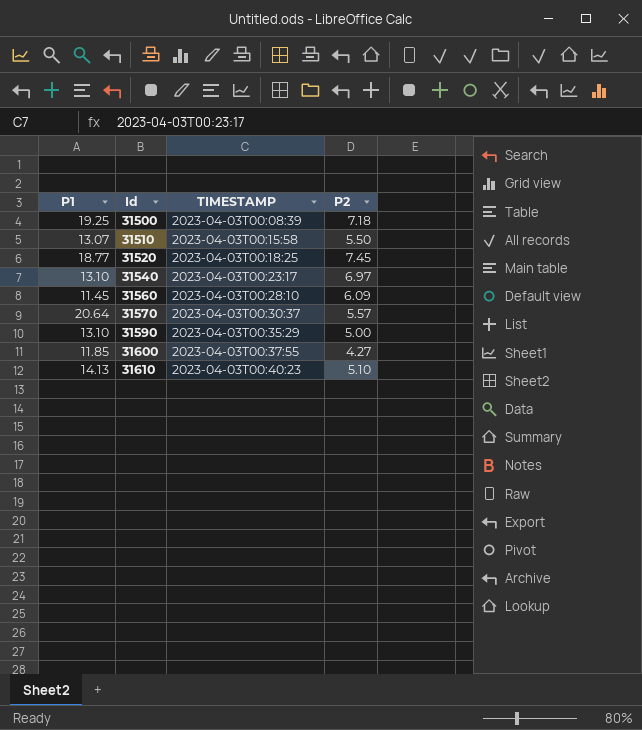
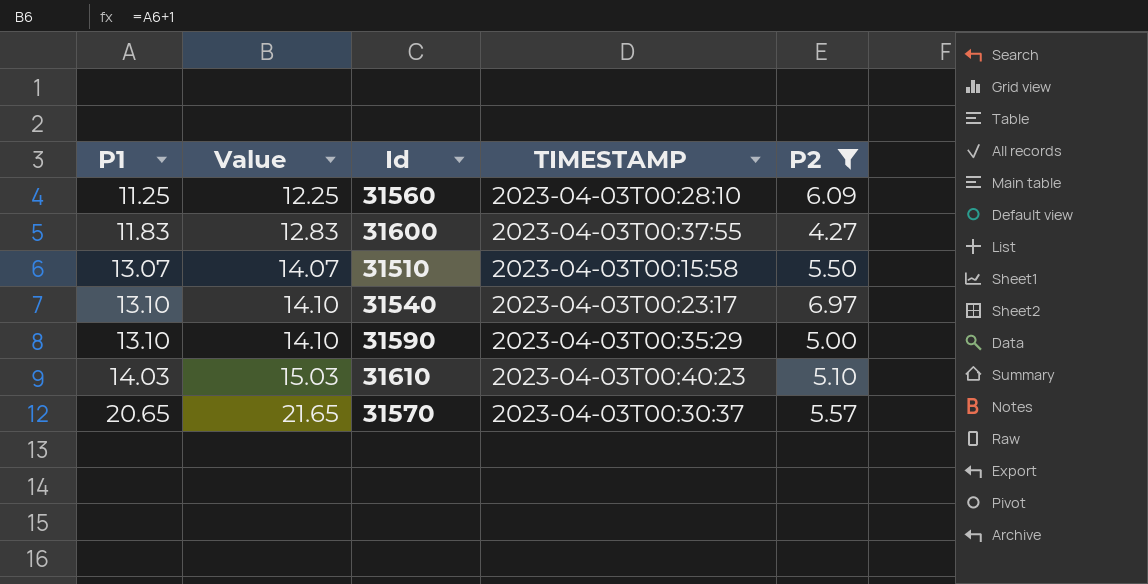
filter: none -> P2 <= 6.97
row order: Id ascending -> P1 ascending
column Value | formula: none -> [P1] + 1
31560 | P1: 11.45 -> 11.25
31600 | P1: 11.85 -> 11.83
31610 | P1: 14.13 -> 14.03
31570 | P1: 20.64 -> 20.65

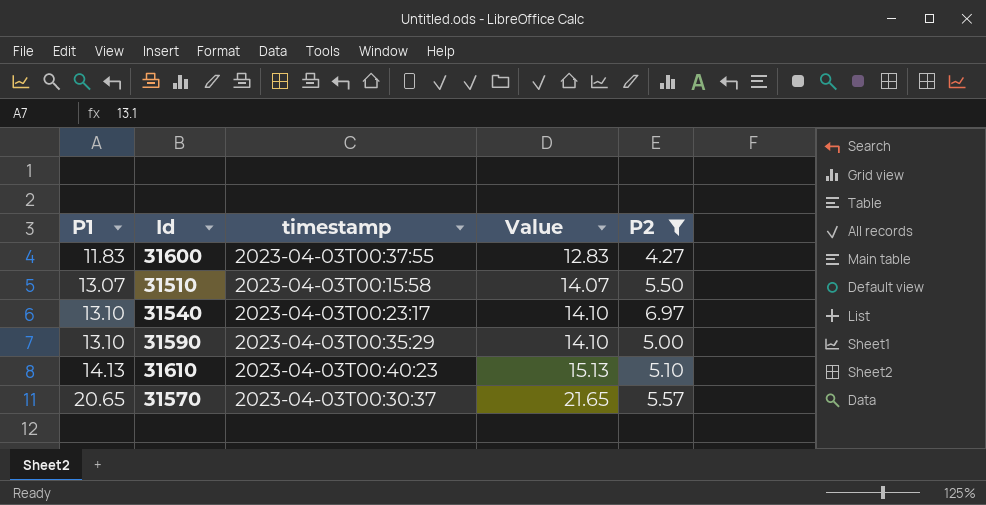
column name: TIMESTAMP -> timestamp
column Value | position: 2 -> 4
row 31560: 11.25 | 12.25 | 2023-04-03T00:28:10 | 6.09 -> none
31610 | P1: 14.03 -> 14.13
31610 | Value: 15.03 -> 15.13

